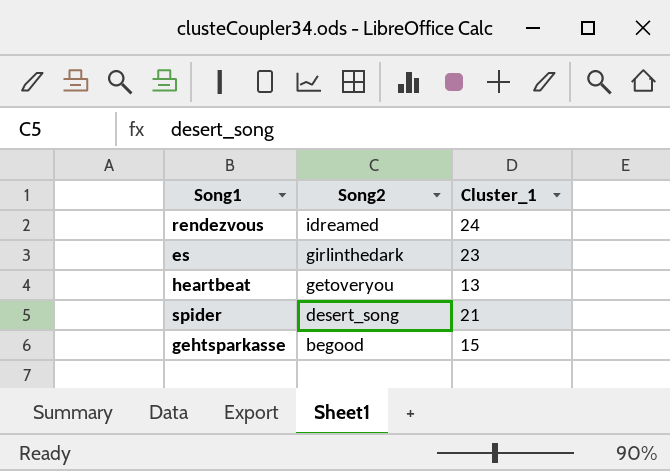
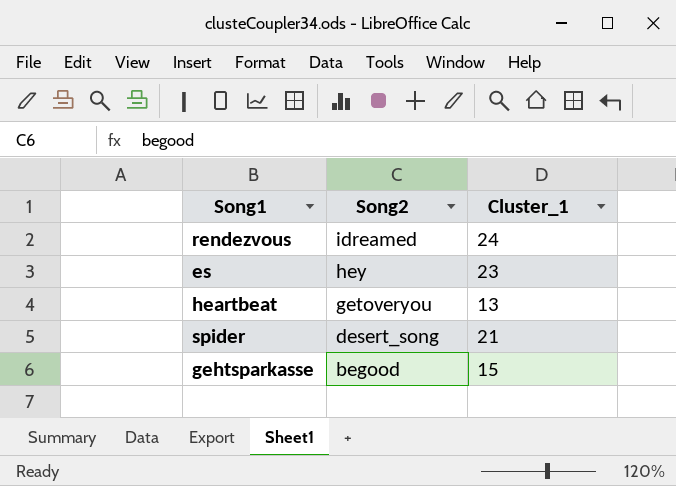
es | Song2: girlinthedark -> hey

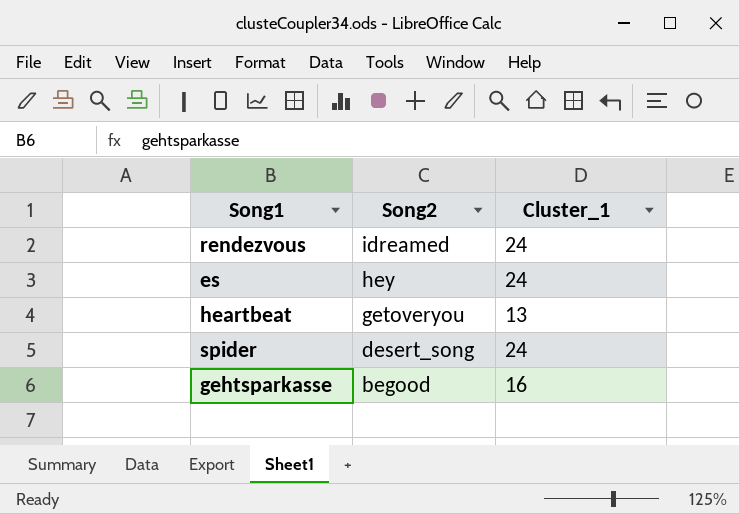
es | Cluster_1: 23 -> 24
spider | Cluster_1: 21 -> 24
gehtsparkasse | Cluster_1: 15 -> 16

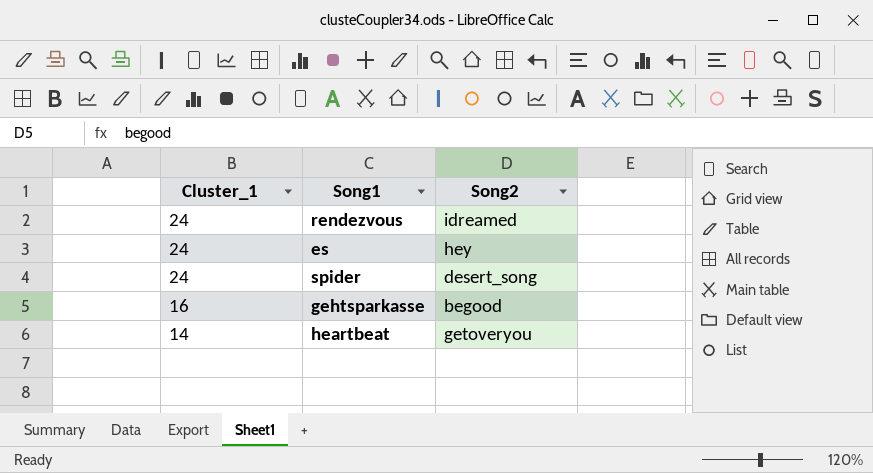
row order: Song2 descending -> Cluster_1 descending
column Cluster_1 | position: 3 -> 1
heartbeat | Cluster_1: 13 -> 14

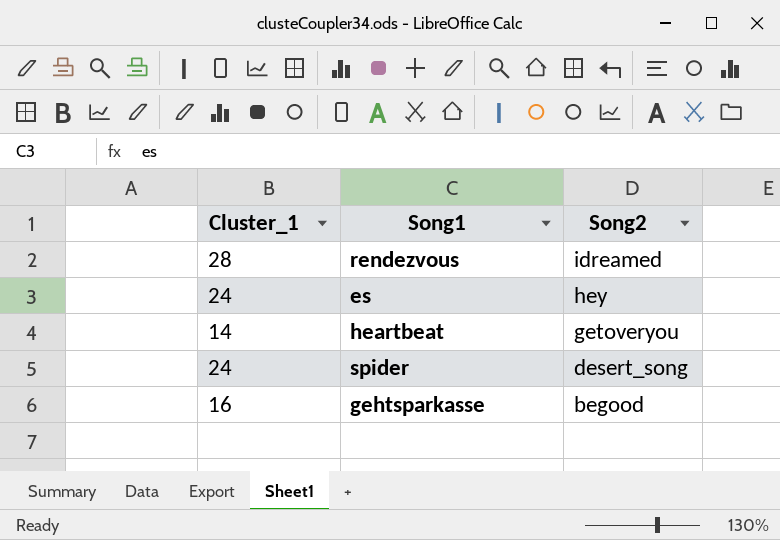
row order: Cluster_1 descending -> Song2 descending
rendezvous | Cluster_1: 24 -> 28

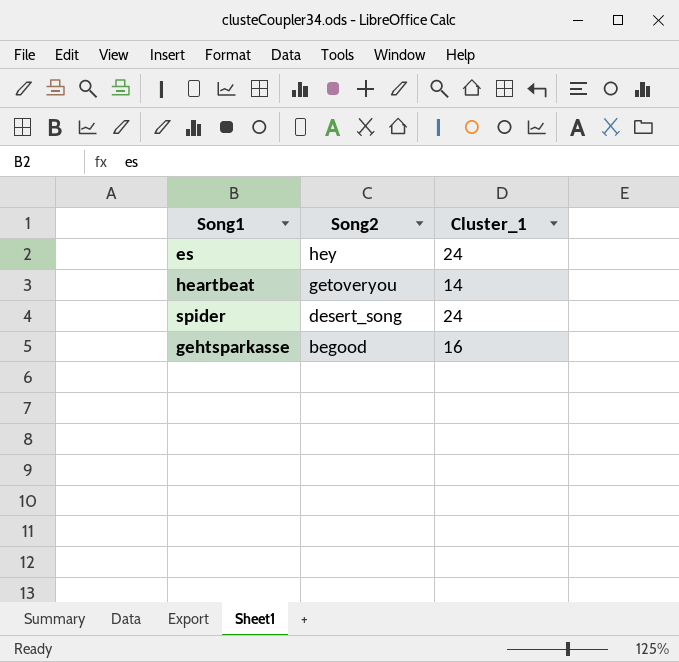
column Cluster_1 | position: 1 -> 3
row rendezvous: 28 | idreamed -> none

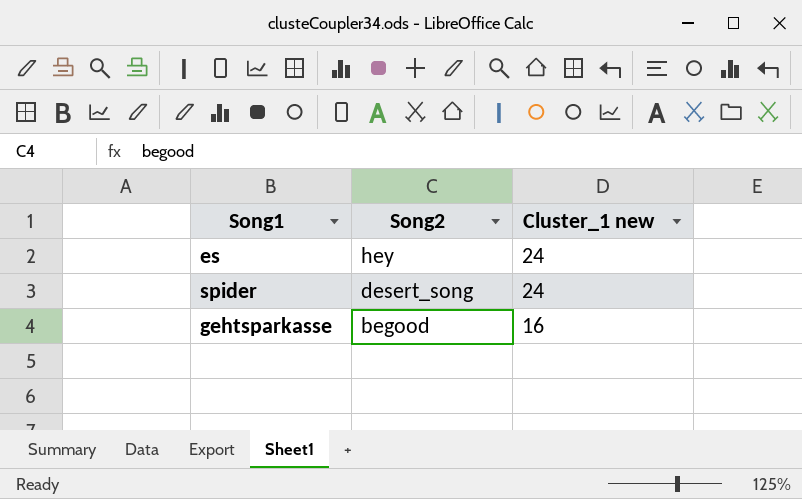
column name: Cluster_1 -> Cluster_1 new
row heartbeat: getoveryou | 14 -> none

